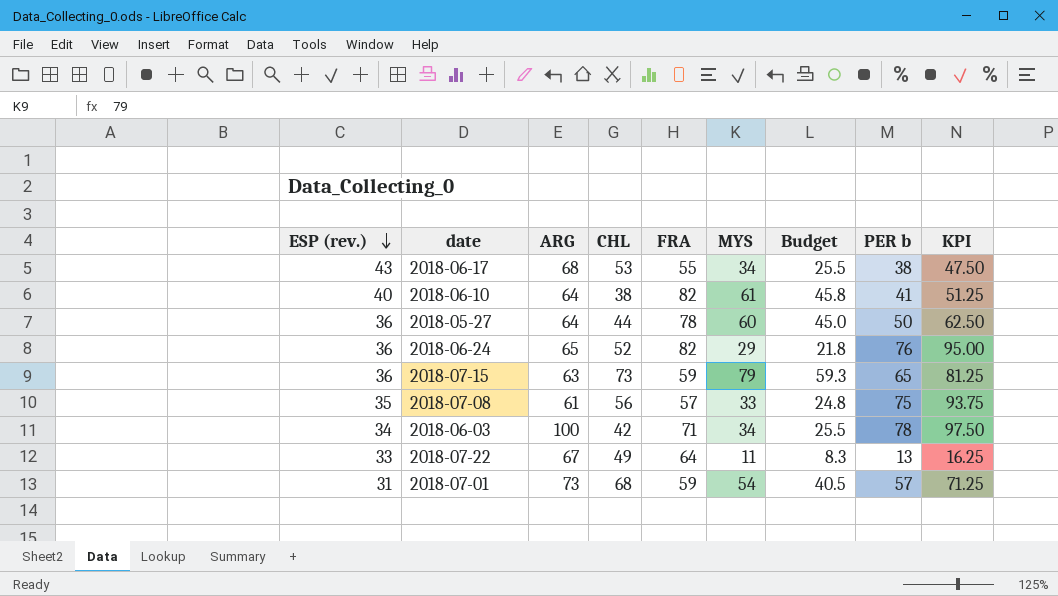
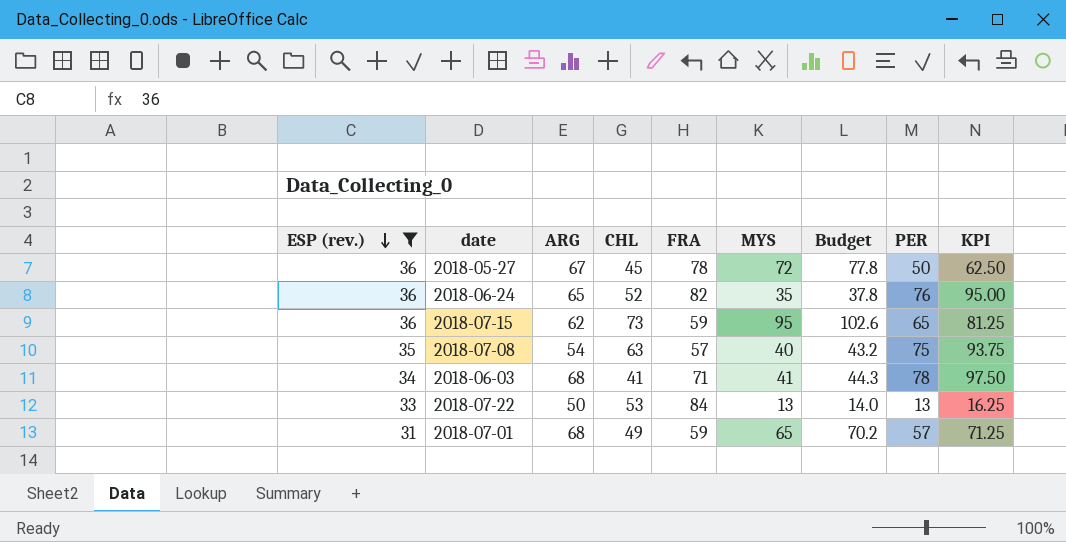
filter: none -> ESP (rev.) <= 36
column Budget | formula: [MYS] * 0.75 -> [MYS] * 1.08
column name: PER b -> PER
2018-05-27 | ARG: 64 -> 67
2018-05-27 | CHL: 44 -> 45
2018-05-27 | MYS: 60 -> 72
2018-06-24 | MYS: 29 -> 35
2018-07-15 | ARG: 63 -> 62
2018-07-15 | MYS: 79 -> 95
2018-07-08 | ARG: 61 -> 54
2018-07-08 | CHL: 56 -> 63
2018-07-08 | MYS: 33 -> 40
2018-06-03 | ARG: 100 -> 68
2018-06-03 | CHL: 42 -> 41
2018-06-03 | MYS: 34 -> 41
2018-07-22 | ARG: 67 -> 50
2018-07-22 | CHL: 49 -> 53
2018-07-22 | FRA: 64 -> 84
2018-07-22 | MYS: 11 -> 13
2018-07-01 | ARG: 73 -> 68
2018-07-01 | CHL: 68 -> 49
2018-07-01 | MYS: 54 -> 65

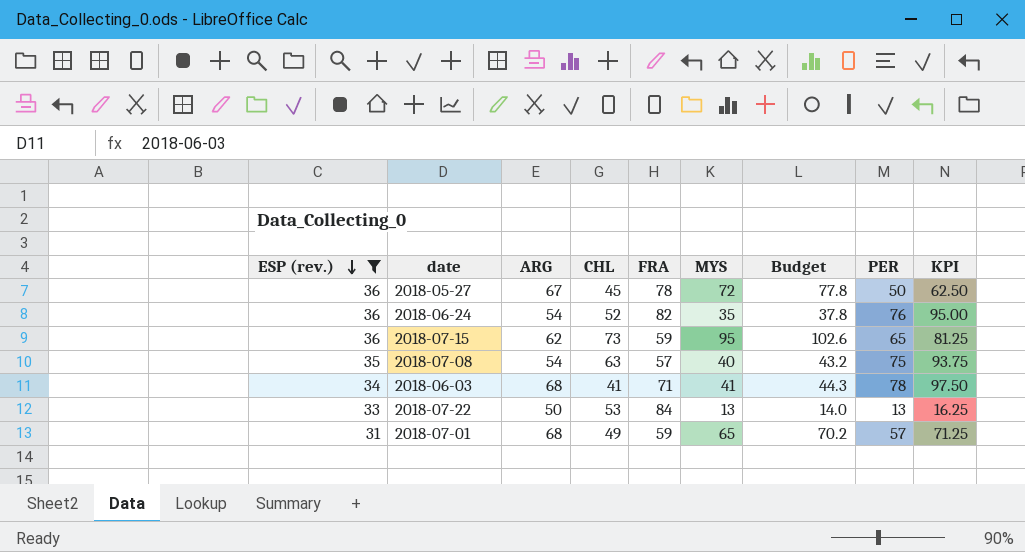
2018-06-24 | ARG: 65 -> 54

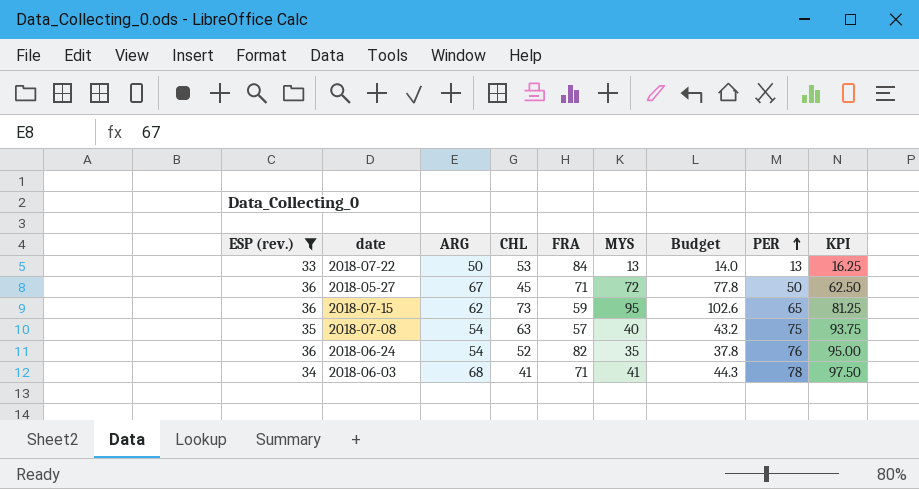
row order: ESP (rev.) descending -> PER ascending
row 2018-07-01: 31 | 68 | 49 | 59 | 65 | 70.2 | 57 | 71.25 -> none
2018-05-27 | FRA: 78 -> 71

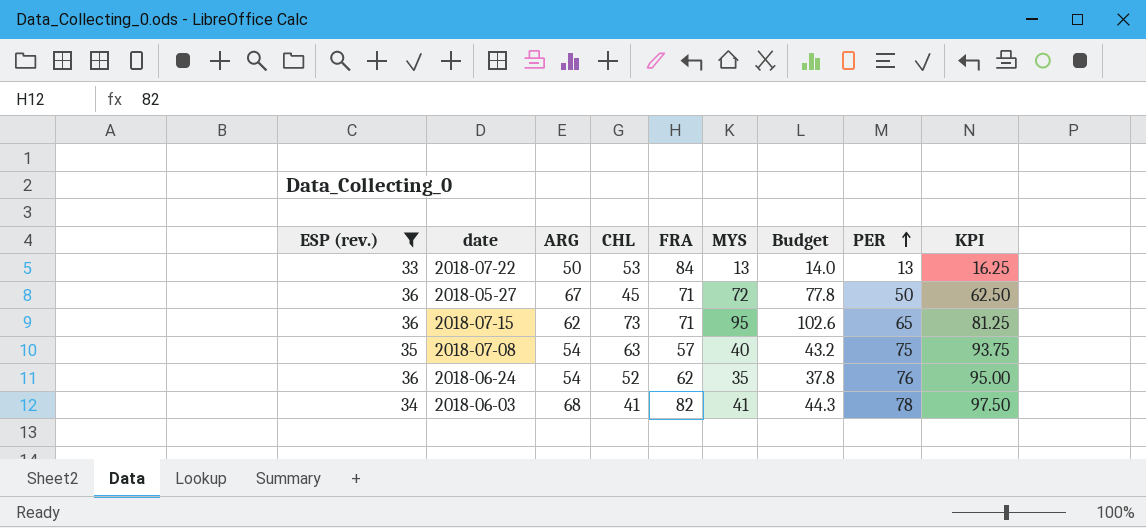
2018-07-15 | FRA: 59 -> 71
2018-06-24 | FRA: 82 -> 62
2018-06-03 | FRA: 71 -> 82

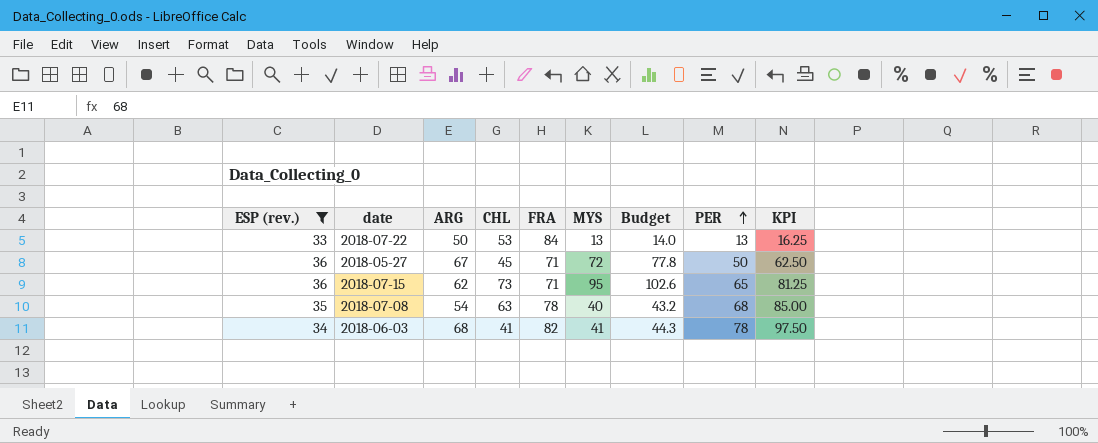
row 2018-06-24: 36 | 54 | 52 | 62 | 35 | 37.8 | 76 | 95.00 -> none
2018-07-08 | FRA: 57 -> 78
2018-07-08 | PER: 75 -> 68
2018-07-08 | KPI: 93.75 -> 85.00

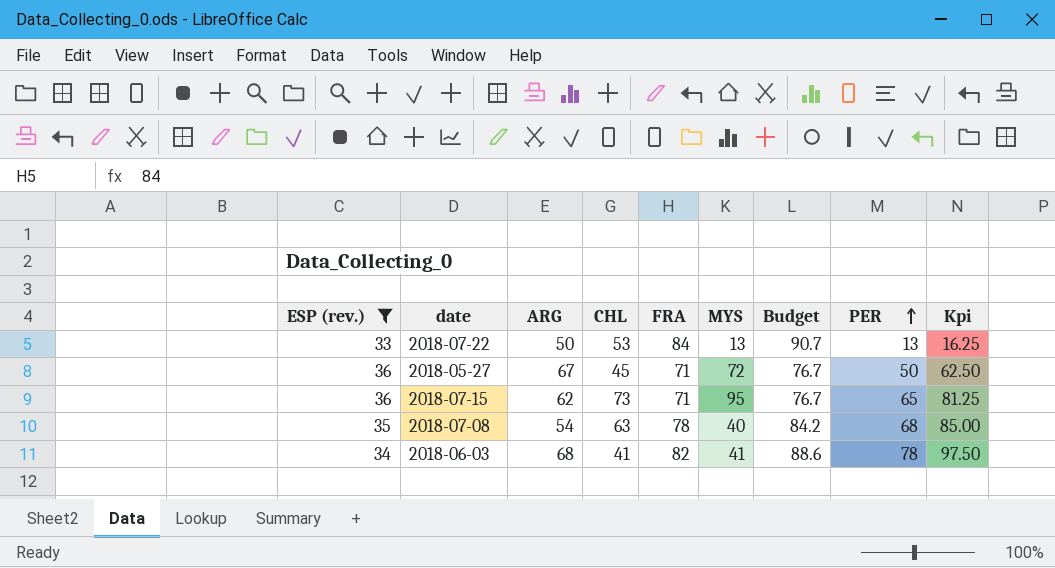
column Budget | formula: [MYS] * 1.08 -> [FRA] * 1.08
column name: KPI -> Kpi

